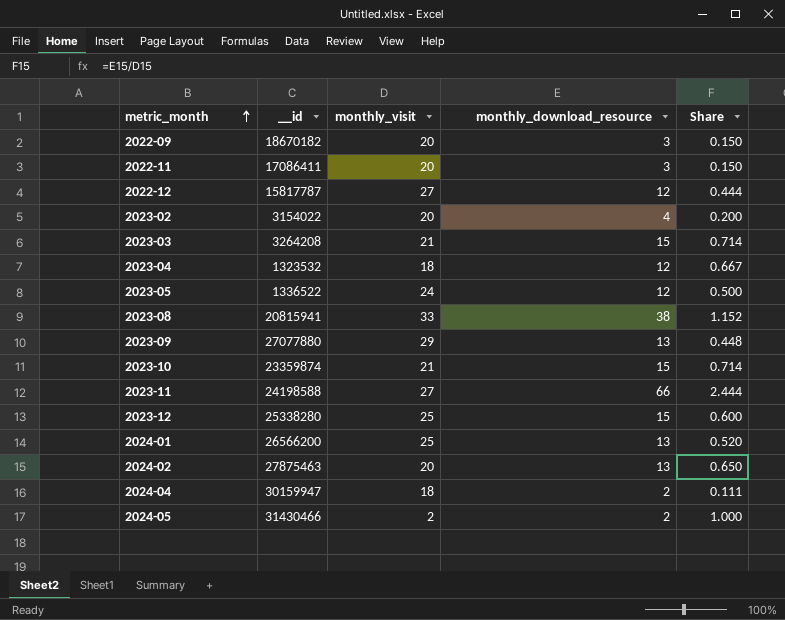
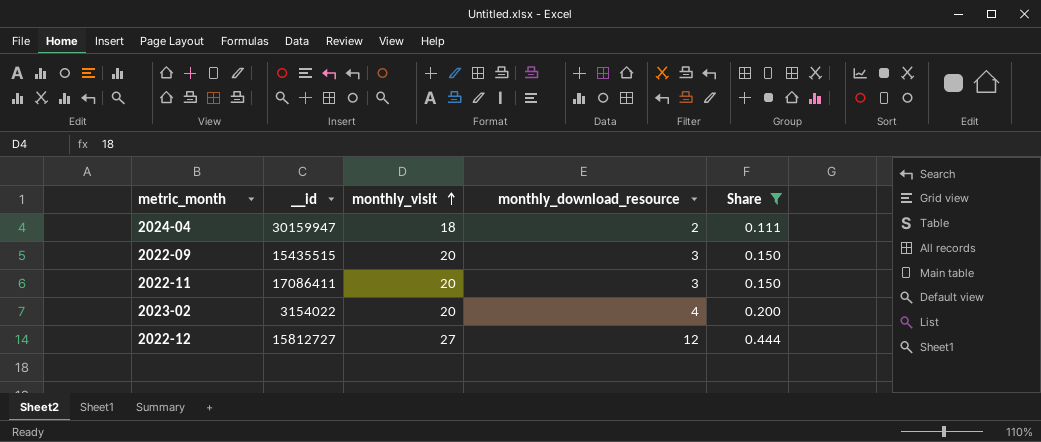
filter: none -> Share <= 0.444
row order: metric_month ascending -> monthly_visit ascending
2022-09 | __id: 18670182 -> 15435515
2022-12 | __id: 15817787 -> 15812727

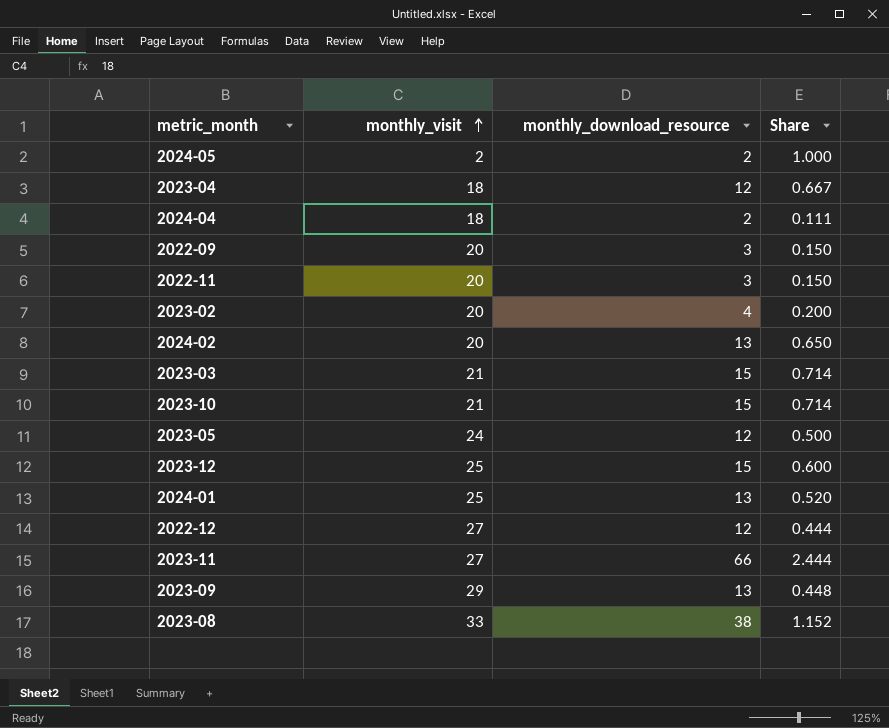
filter: Share <= 0.444 -> none
column __id | position: 2 -> none

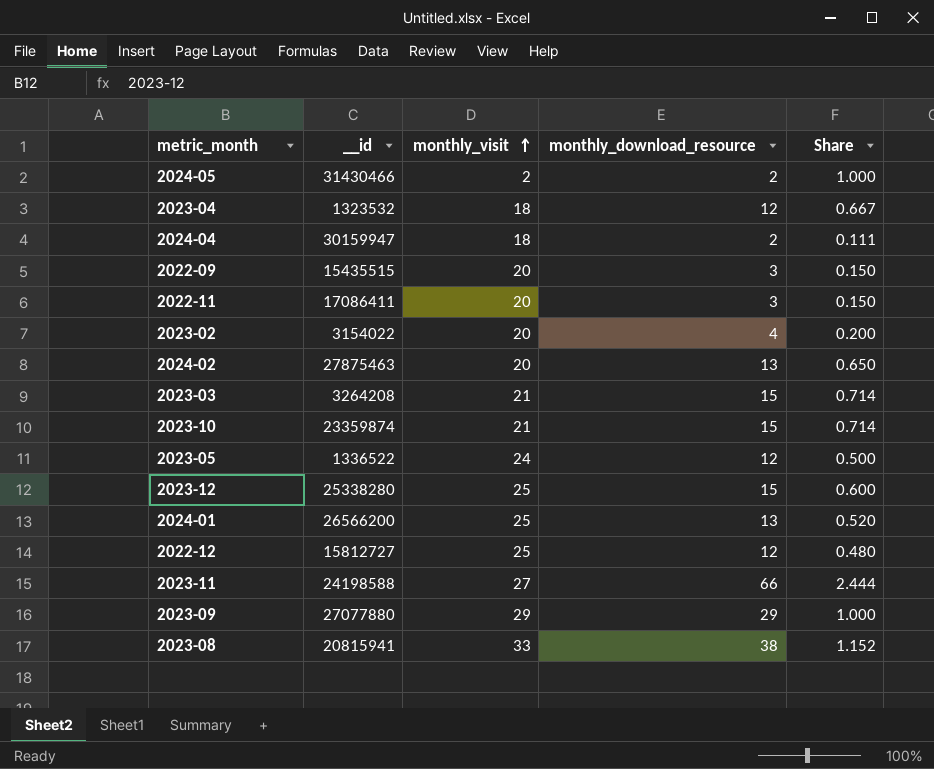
column __id | position: none -> 2
2022-12 | monthly_visit: 27 -> 25
2022-12 | Share: 0.444 -> 0.480
2023-09 | monthly_download_resource: 13 -> 29
2023-09 | Share: 0.448 -> 1.000

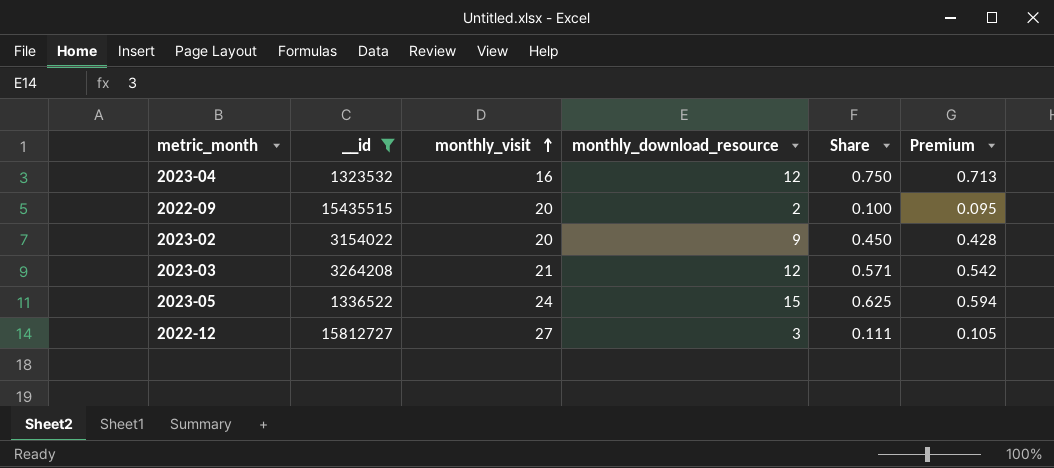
filter: none -> __id <= 15812727
column Premium | formula: none -> [Share] * 0.95
2023-04 | monthly_visit: 18 -> 16
2023-04 | Share: 0.667 -> 0.750
2022-09 | monthly_download_resource: 3 -> 2
2022-09 | Share: 0.150 -> 0.100
2023-02 | monthly_download_resource: 4 -> 9
2023-02 | Share: 0.200 -> 0.450
2023-03 | monthly_download_resource: 15 -> 12
2023-03 | Share: 0.714 -> 0.571
2023-05 | monthly_download_resource: 12 -> 15
2023-05 | Share: 0.500 -> 0.625
2022-12 | monthly_visit: 25 -> 27
2022-12 | monthly_download_resource: 12 -> 3
2022-12 | Share: 0.480 -> 0.111

